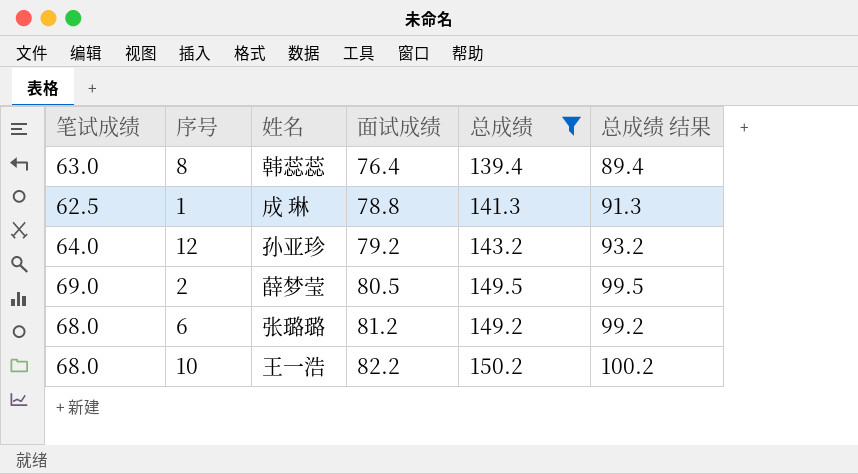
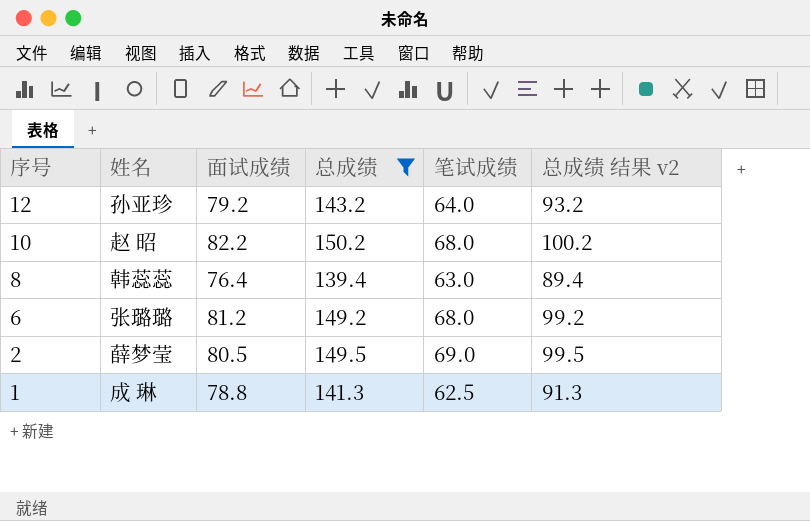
row order: 面试成绩 ascending -> 序号 descending
column 笔试成绩 | position: 1 -> 5
column name: 总成绩 结果 -> 总成绩 结果 v2
10 | 姓名: 王一浩 -> 赵 昭

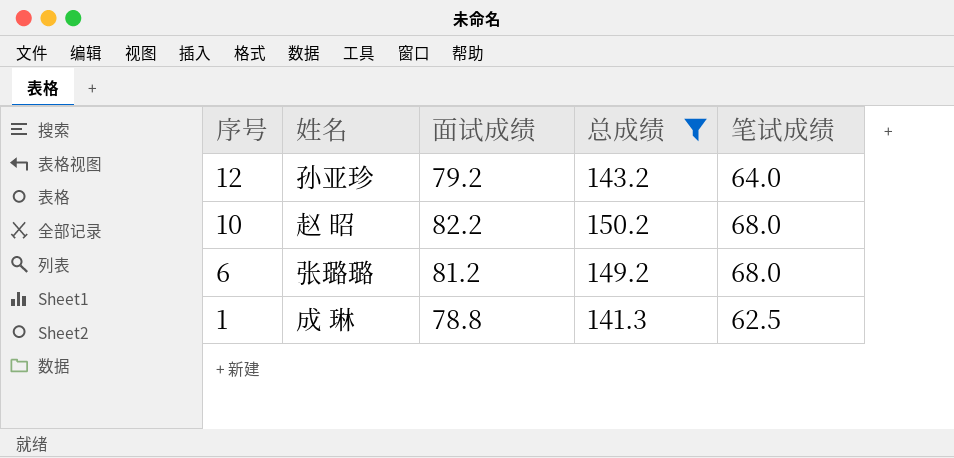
column 总成绩 结果 v2 | formula: [总成绩] - 50 -> none
row 8: 韩蕊蕊 | 76.4 | 139.4 | 63.0 | 89.4 -> none
row 2: 薛梦莹 | 80.5 | 149.5 | 69.0 | 99.5 -> none

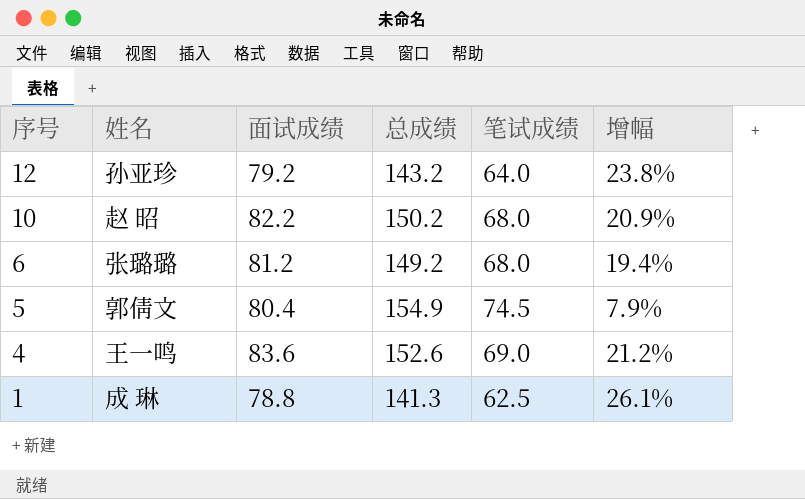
filter: 总成绩 <= 150.2 -> none
column 增幅 | formula: none -> ([面试成绩] - [笔试成绩]) / [笔试成绩]

